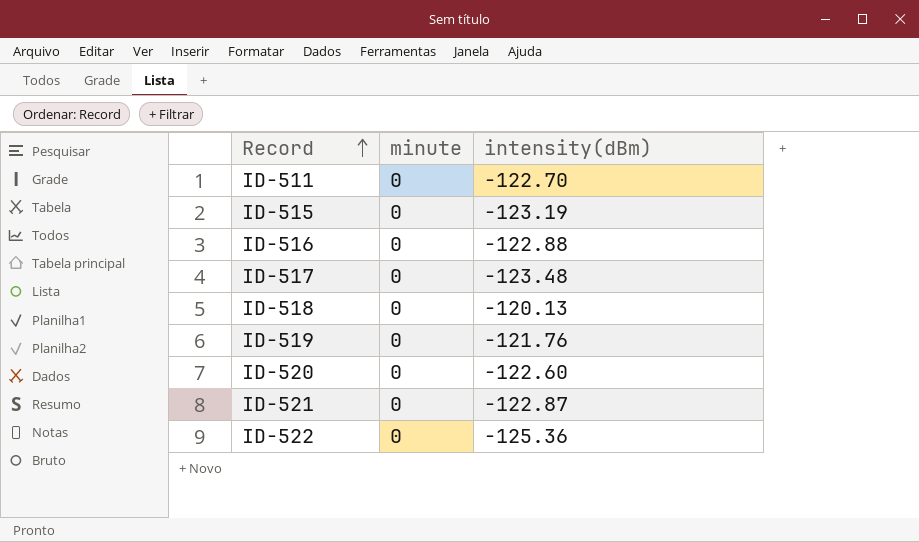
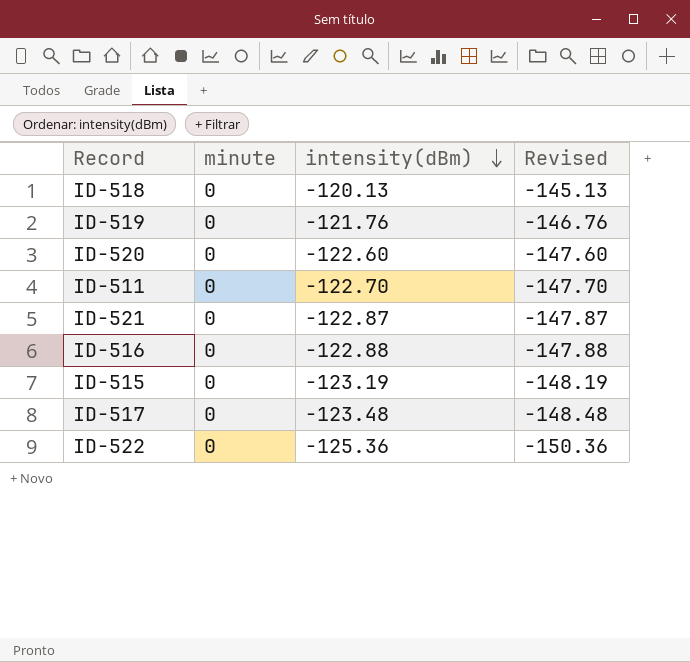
row order: Record ascending -> intensity(dBm) descending
column Revised | formula: none -> [intensity(dBm)] - 25

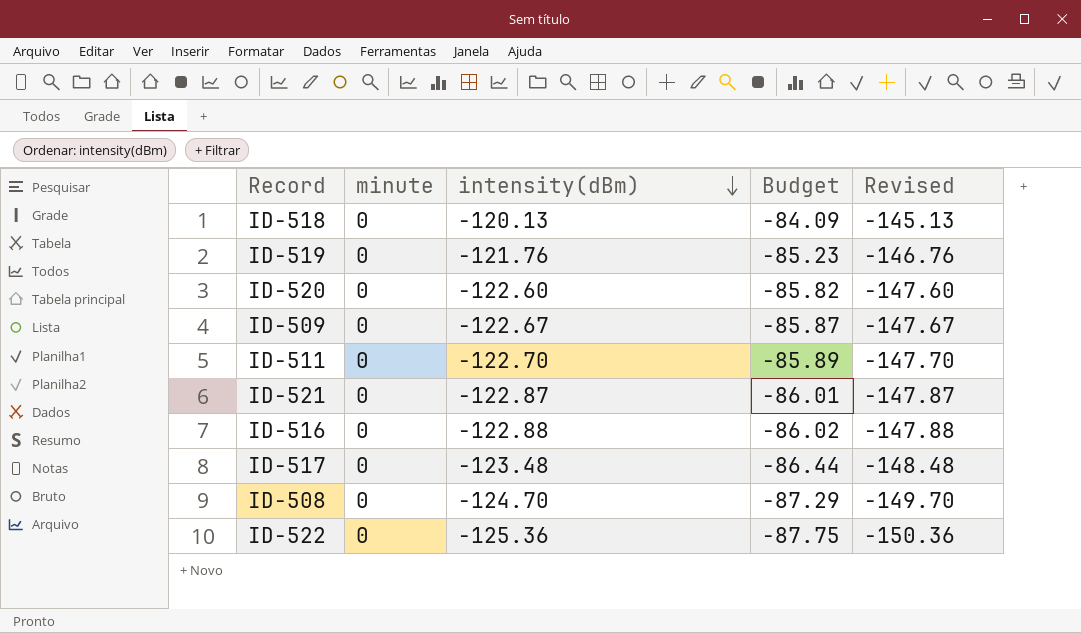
column Budget | formula: none -> [intensity(dBm)] * 0.7
row ID-515: 0 | -123.19 | -148.19 -> none
row ID-509: none -> 0 | -122.67 | -85.87 | -147.67
row ID-508: none -> 0 | -124.70 | -87.29 | -149.70

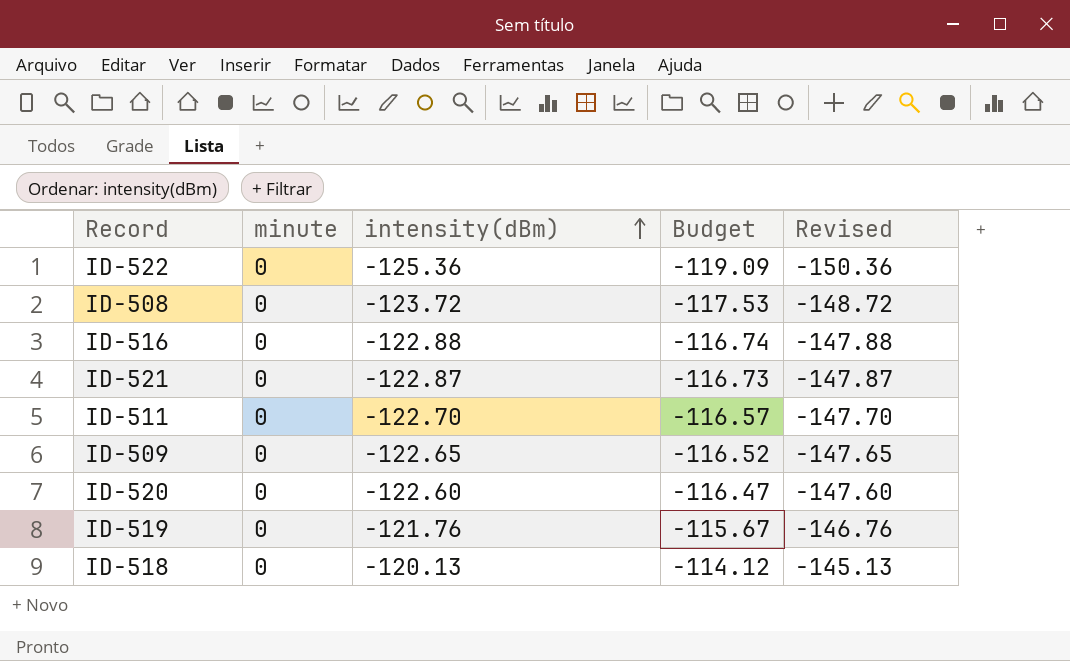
row order: intensity(dBm) descending -> intensity(dBm) ascending
column Budget | formula: [intensity(dBm)] * 0.7 -> [intensity(dBm)] * 0.95
row ID-517: 0 | -123.48 | -86.44 | -148.48 -> none
ID-508 | intensity(dBm): -124.70 -> -123.72
ID-508 | Revised: -149.70 -> -148.72
ID-509 | intensity(dBm): -122.67 -> -122.65
ID-509 | Revised: -147.67 -> -147.65

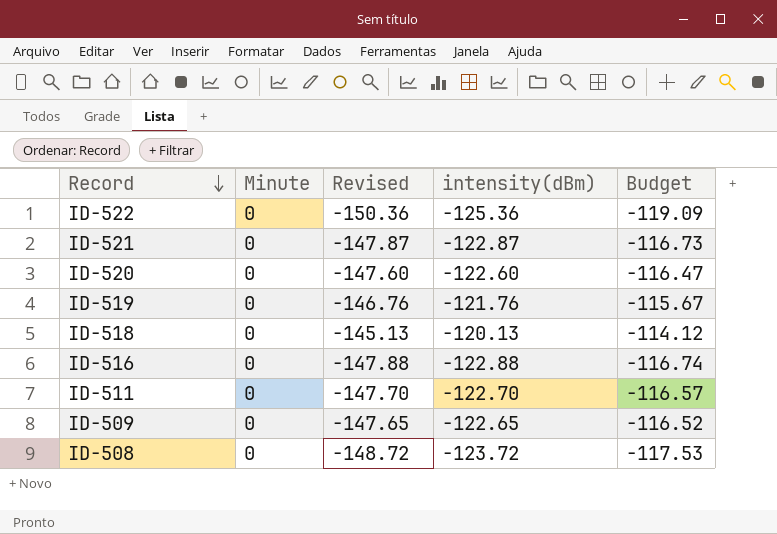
row order: intensity(dBm) ascending -> Record descending
column name: minute -> Minute
column Revised | position: 5 -> 3

